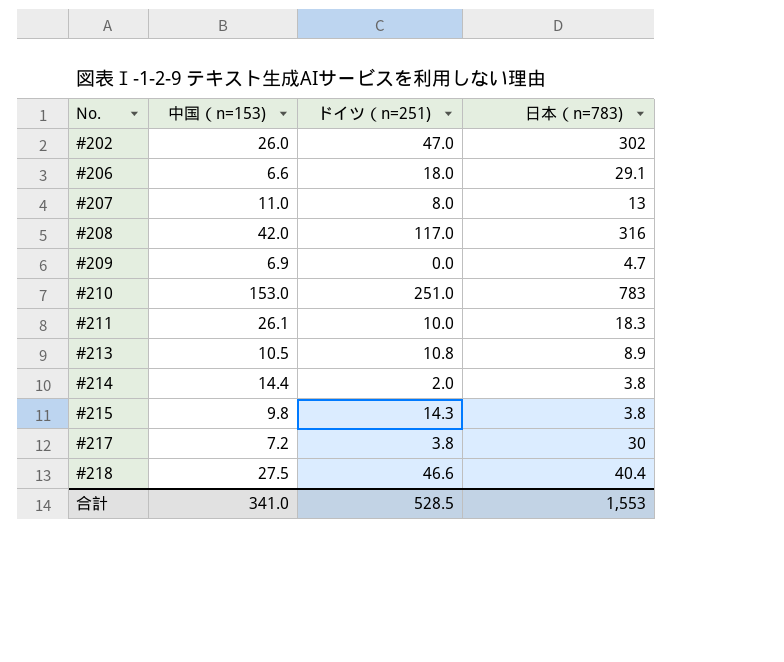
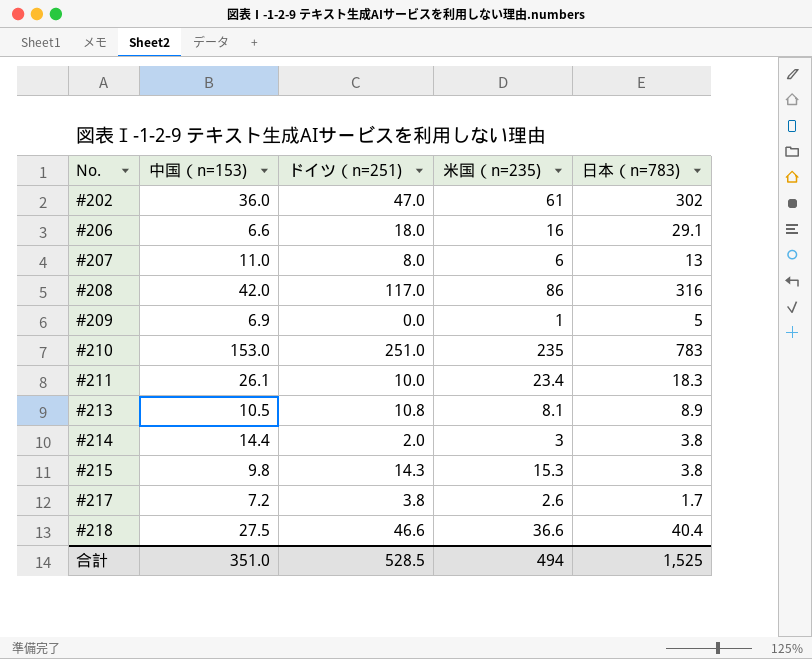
column 米国（n=235) | position: none -> 4
#202 | 中国（n=153): 26.0 -> 36.0
#209 | 日本（n=783): 4.7 -> 5
#217 | 日本（n=783): 30 -> 1.7
合計 | 中国（n=153): 341.0 -> 351.0
合計 | 日本（n=783): 1,553 -> 1,525

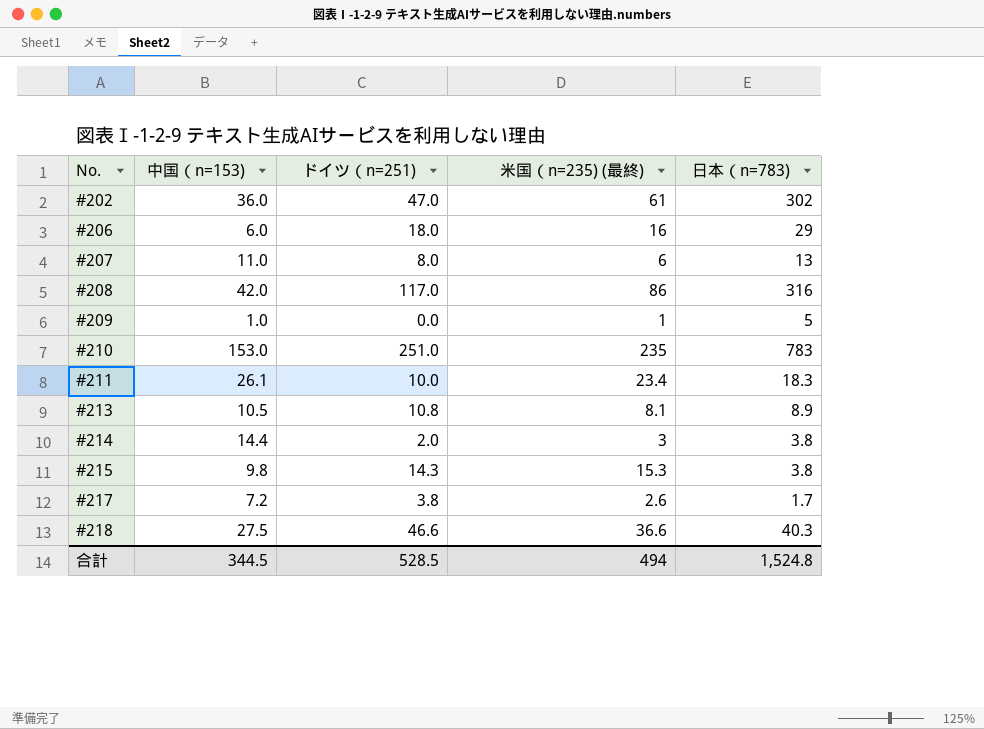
column name: 米国（n=235) -> 米国（n=235) (最終)
#206 | 中国（n=153): 6.6 -> 6.0
#206 | 日本（n=783): 29.1 -> 29
#209 | 中国（n=153): 6.9 -> 1.0
#218 | 日本（n=783): 40.4 -> 40.3
合計 | 中国（n=153): 351.0 -> 344.5
合計 | 日本（n=783): 1,525 -> 1,524.8

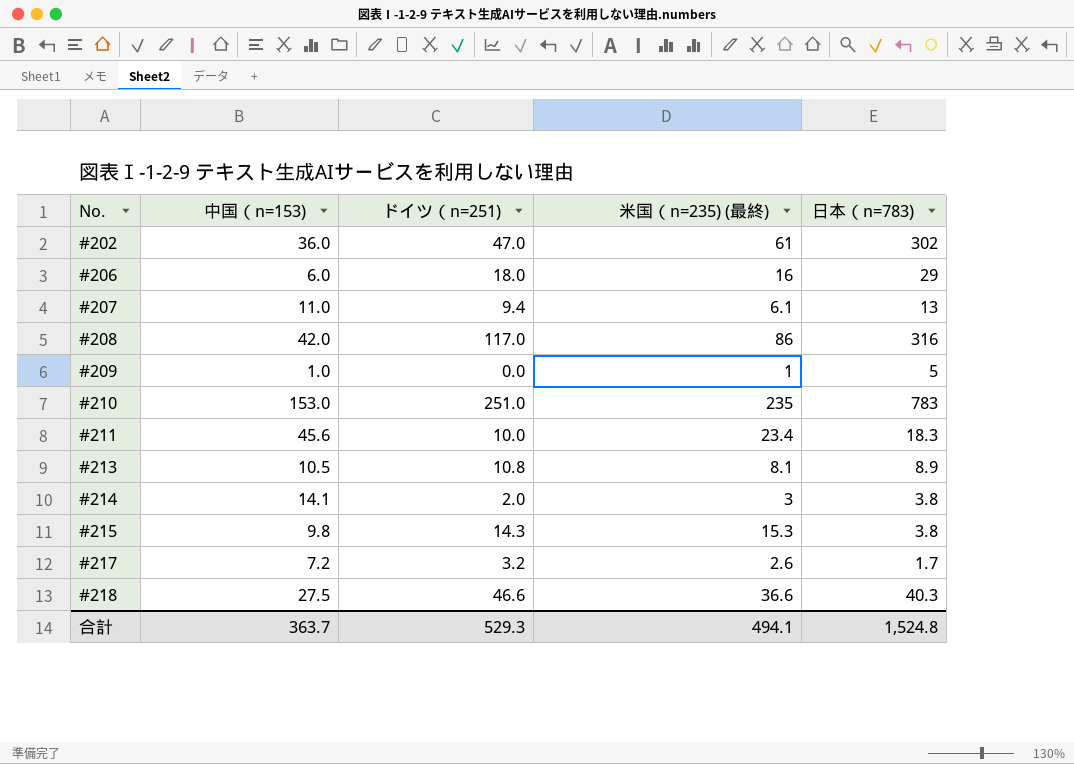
#207 | ドイツ（n=251): 8.0 -> 9.4
#207 | 米国（n=235) (最終): 6 -> 6.1
#211 | 中国（n=153): 26.1 -> 45.6
#214 | 中国（n=153): 14.4 -> 14.1
#217 | ドイツ（n=251): 3.8 -> 3.2
合計 | 中国（n=153): 344.5 -> 363.7
合計 | ドイツ（n=251): 528.5 -> 529.3
合計 | 米国（n=235) (最終): 494 -> 494.1

